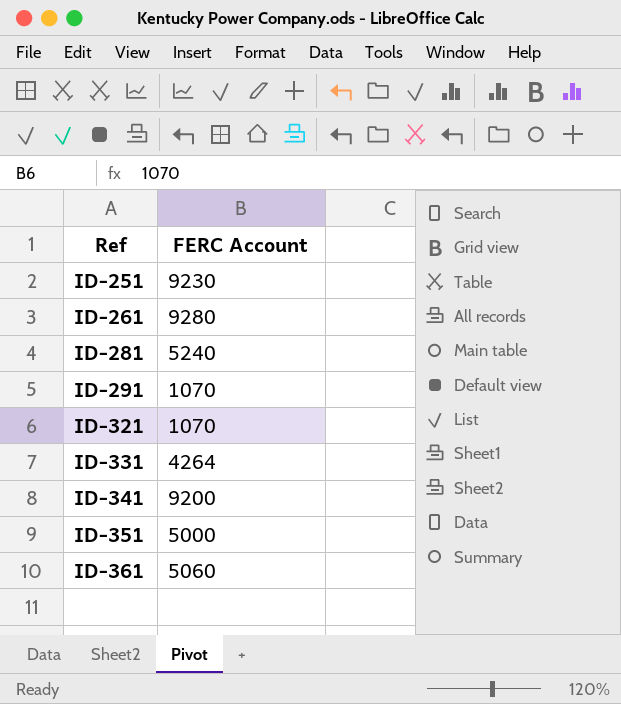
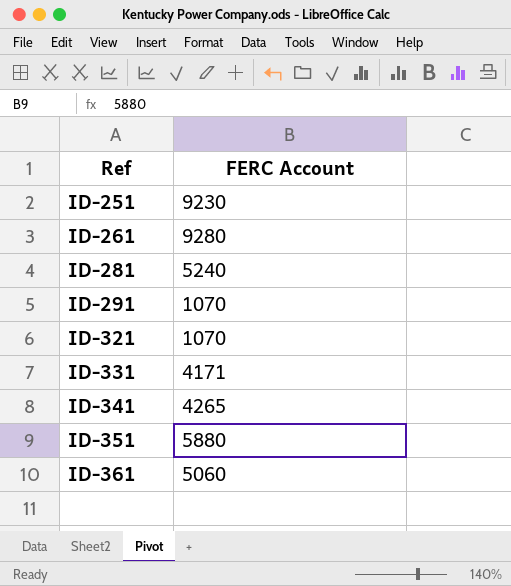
ID-331 | FERC Account: 4264 -> 4171
ID-341 | FERC Account: 9200 -> 4265
ID-351 | FERC Account: 5000 -> 5880

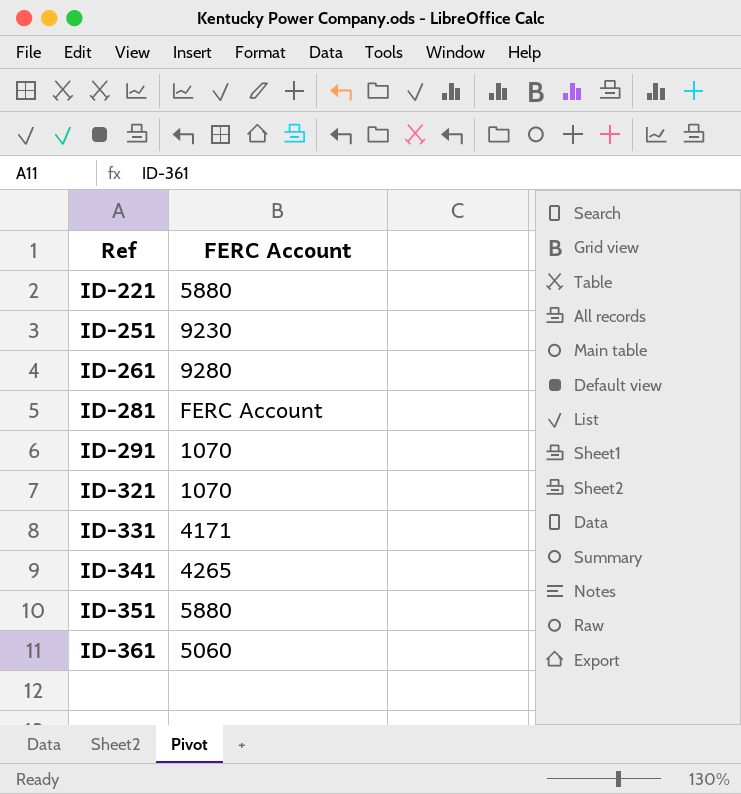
row ID-221: none -> 5880
ID-281 | FERC Account: 5240 -> FERC Account

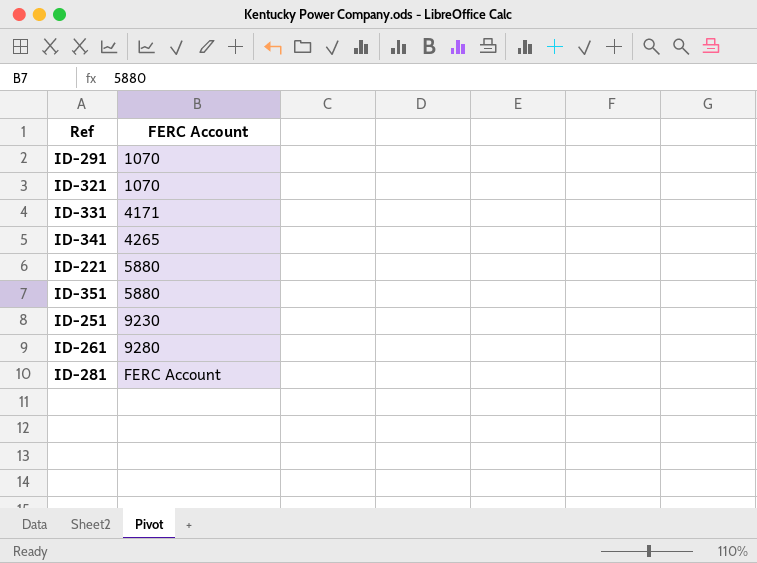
row order: Ref ascending -> FERC Account ascending
row ID-361: 5060 -> none

